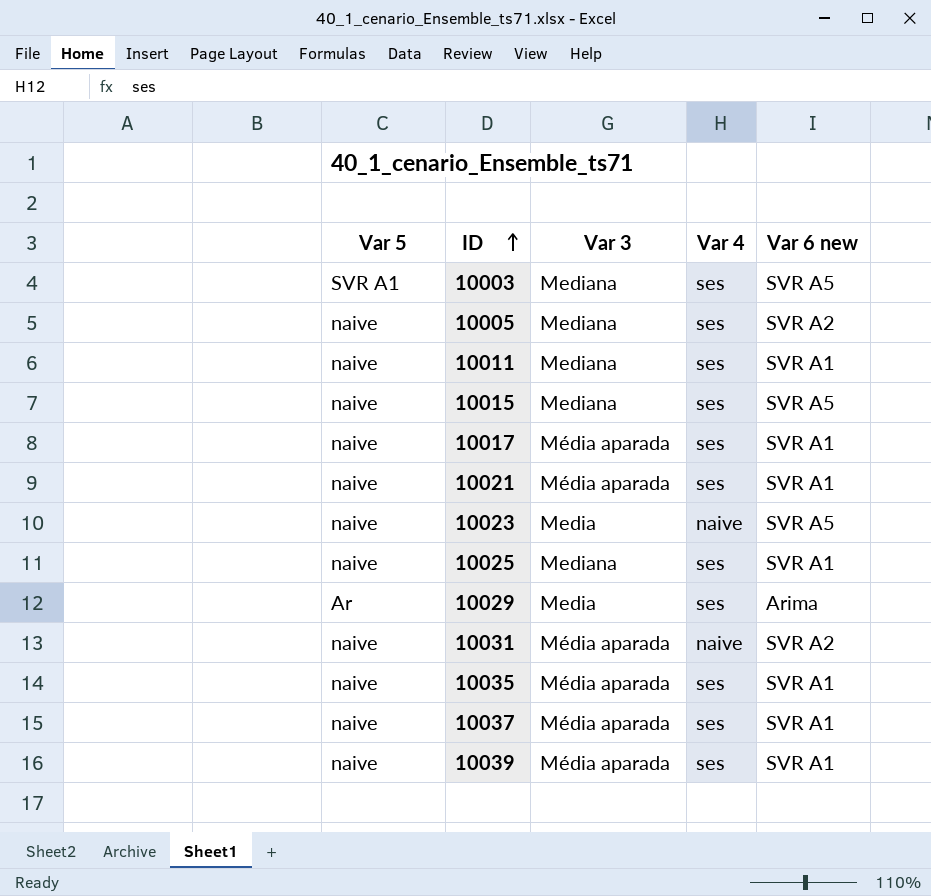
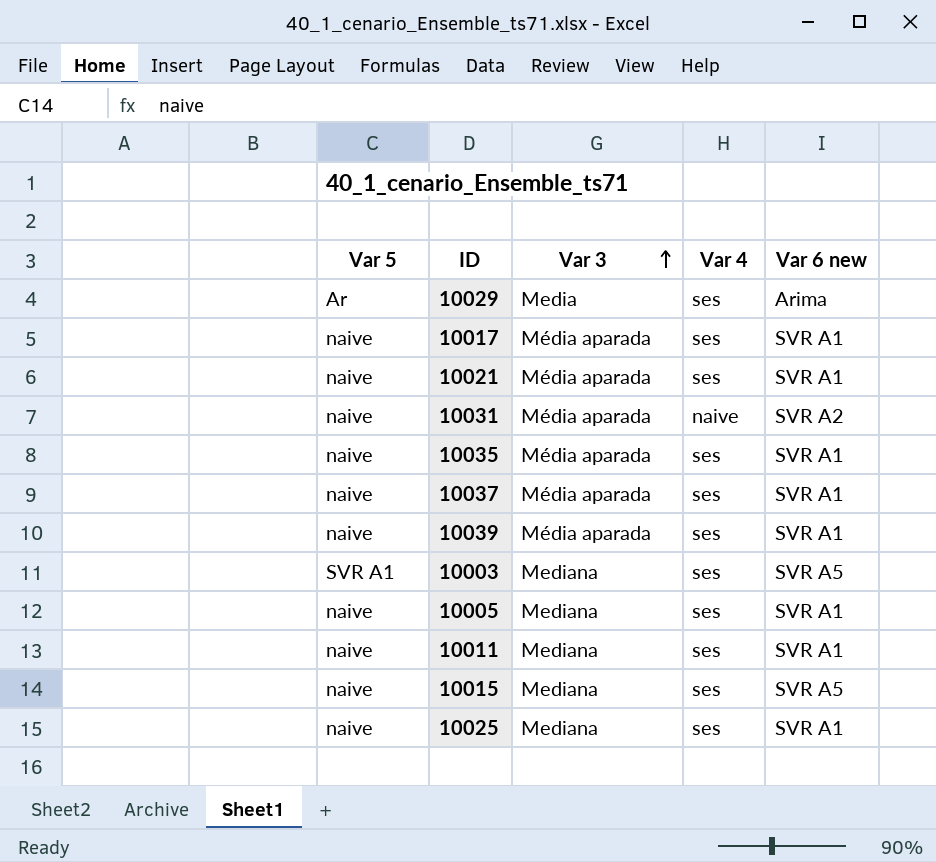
row order: ID ascending -> Var 3 ascending
row 10023: naive | Media | naive | SVR A5 -> none
10005 | Var 6 new: SVR A2 -> SVR A1

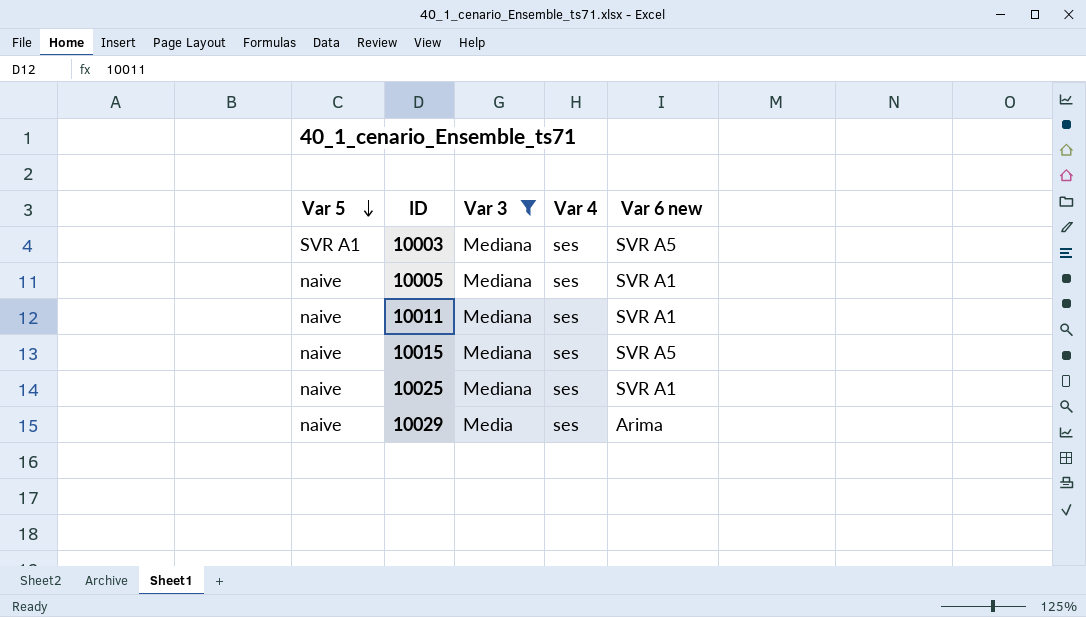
filter: none -> Var 3 != Média aparada
row order: Var 3 ascending -> Var 5 descending
10029 | Var 5: Ar -> naive

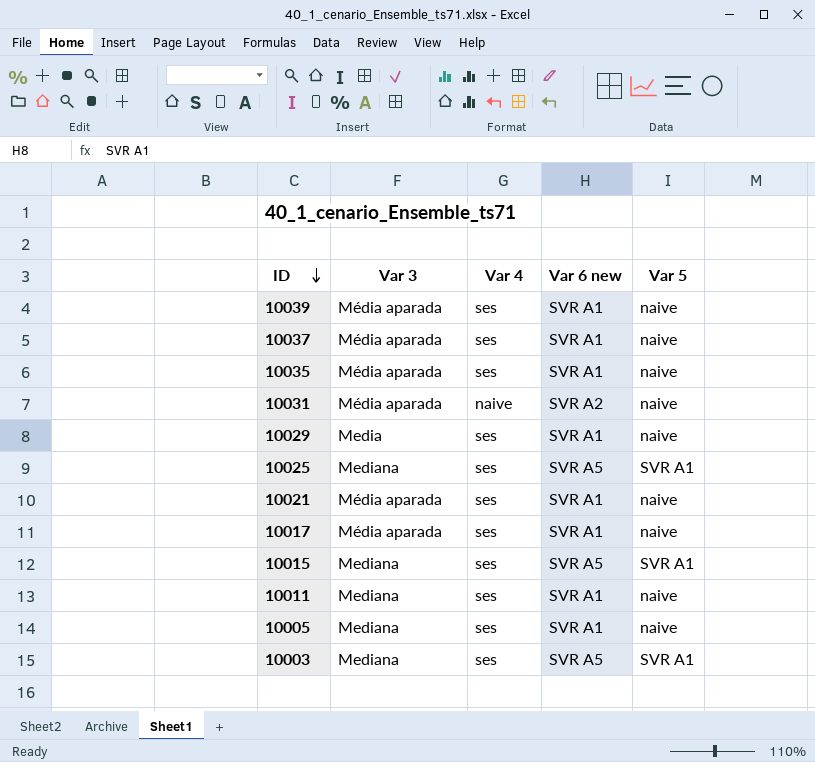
filter: Var 3 != Média aparada -> none
row order: Var 5 descending -> ID descending
column Var 5 | position: 1 -> 5
10029 | Var 6 new: Arima -> SVR A1
10025 | Var 6 new: SVR A1 -> SVR A5
10025 | Var 5: naive -> SVR A1
10015 | Var 5: naive -> SVR A1

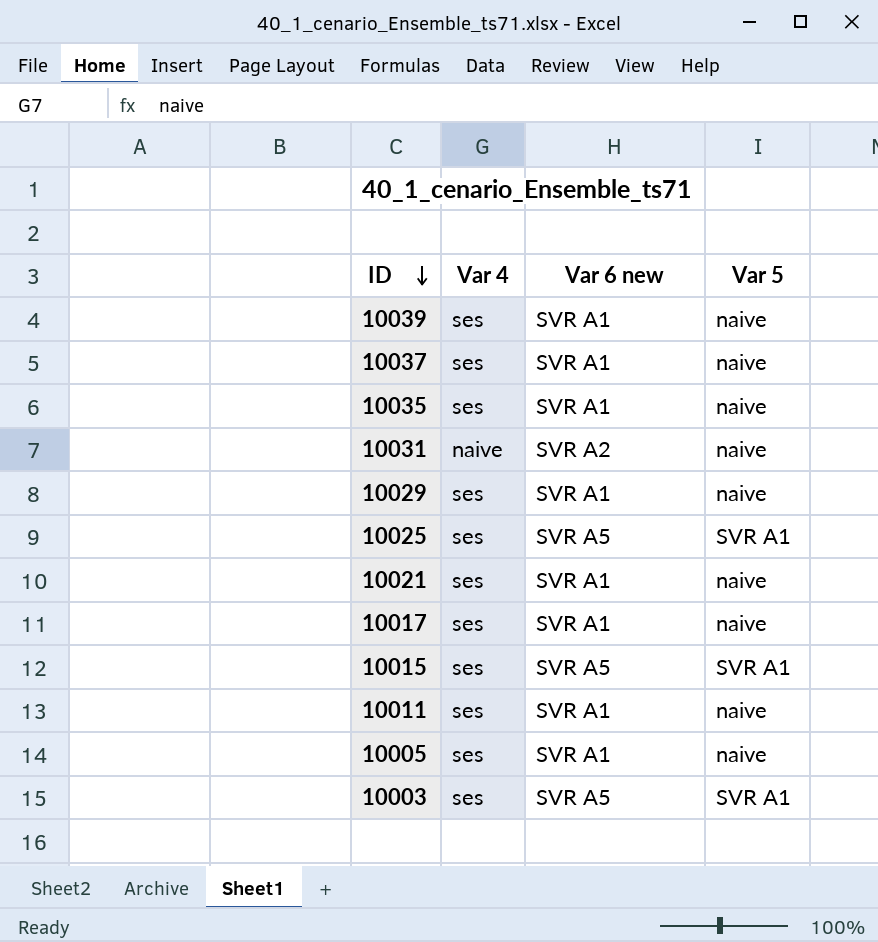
column Var 3 | position: 2 -> none

